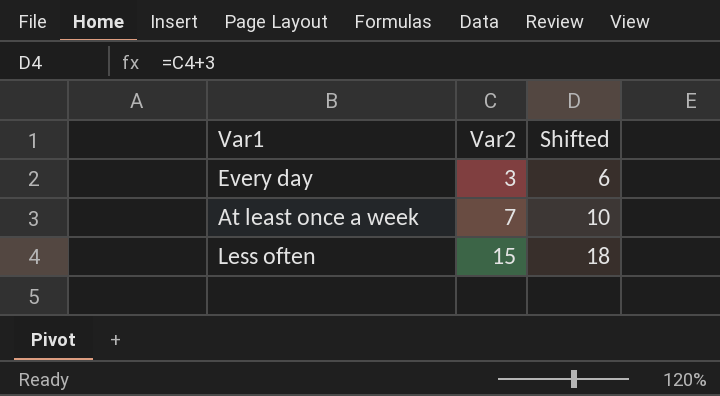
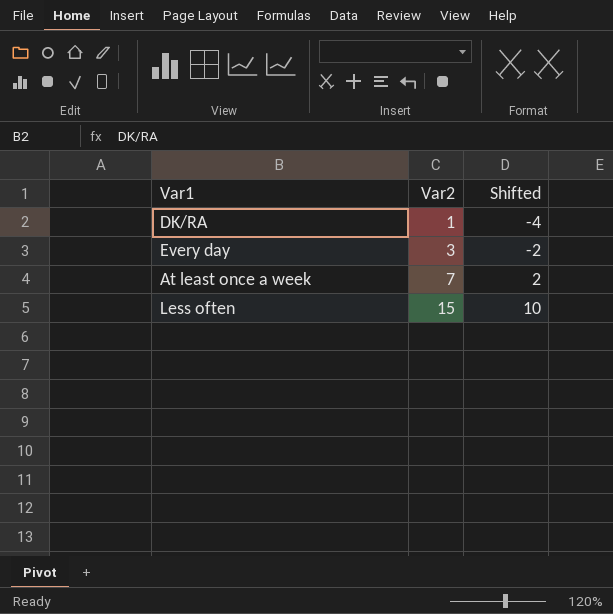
column Shifted | formula: [Var2] + 3 -> [Var2] - 5
row DK/RA: none -> 1 | -4

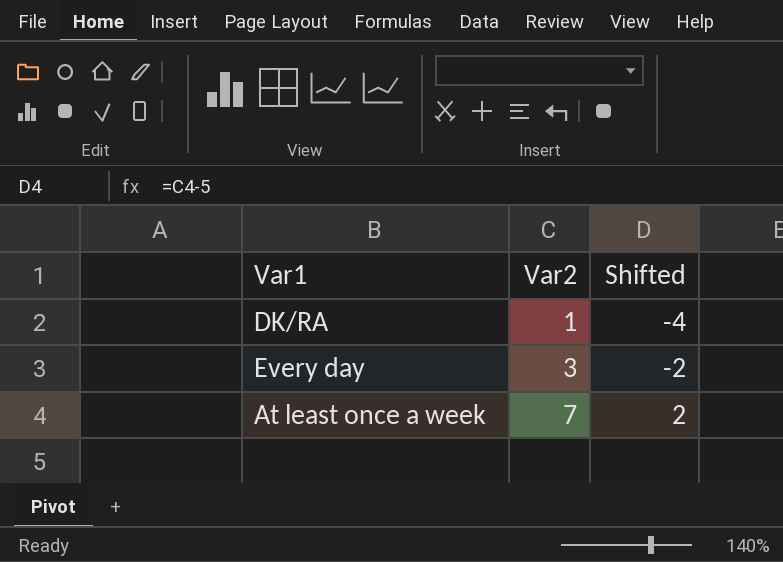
row Less often: 15 | 10 -> none

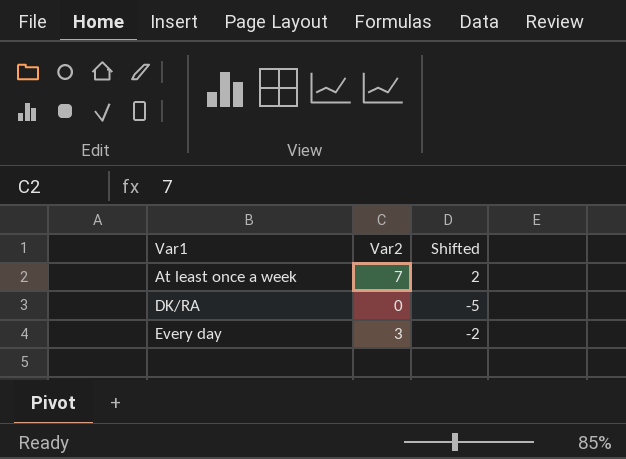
row order: Var2 ascending -> Var1 ascending
DK/RA | Var2: 1 -> 0
DK/RA | Shifted: -4 -> -5

